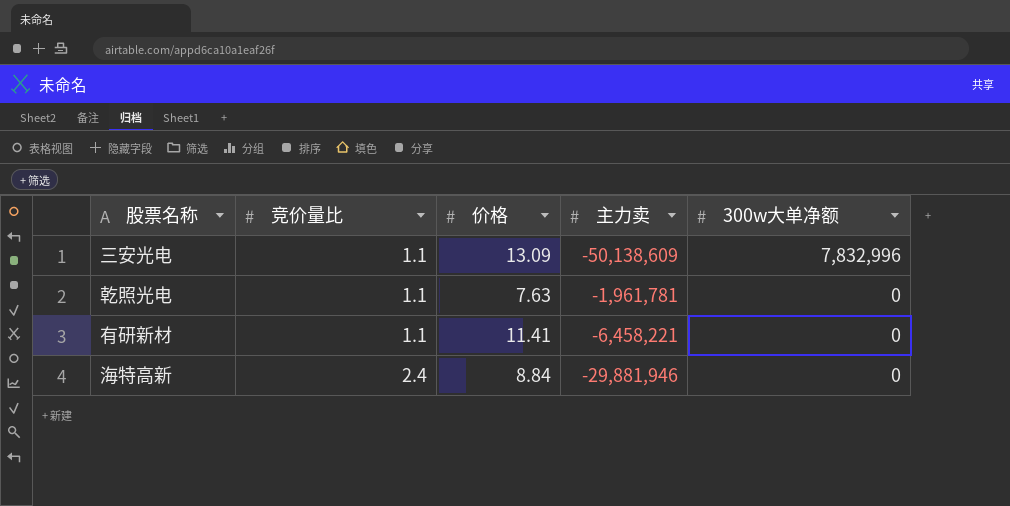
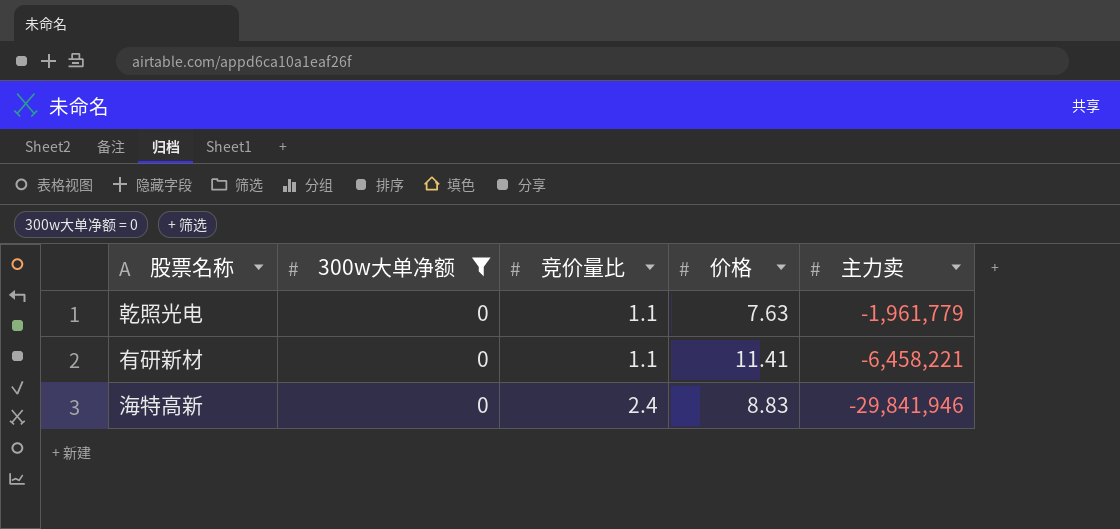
filter: none -> 300w大单净额 = 0
column 300w大单净额 | position: 5 -> 2
乾照光电 | 主力卖: -1,961,781 -> -1,961,779
海特高新 | 价格: 8.84 -> 8.83
海特高新 | 主力卖: -29,881,946 -> -29,841,946

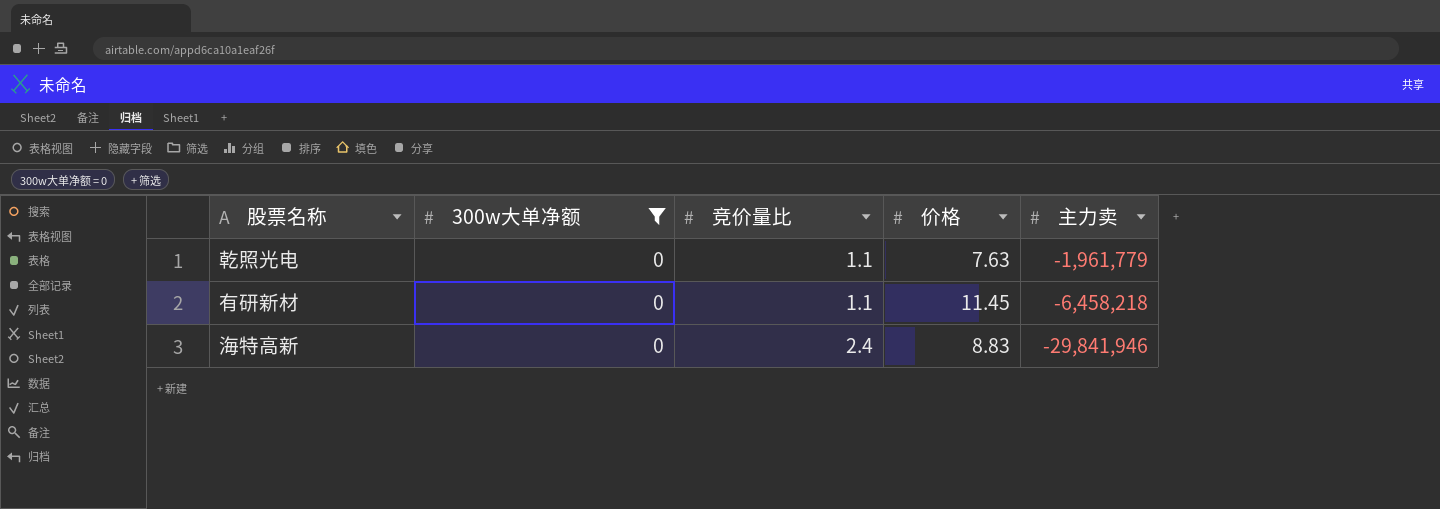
有研新材 | 价格: 11.41 -> 11.45
有研新材 | 主力卖: -6,458,221 -> -6,458,218

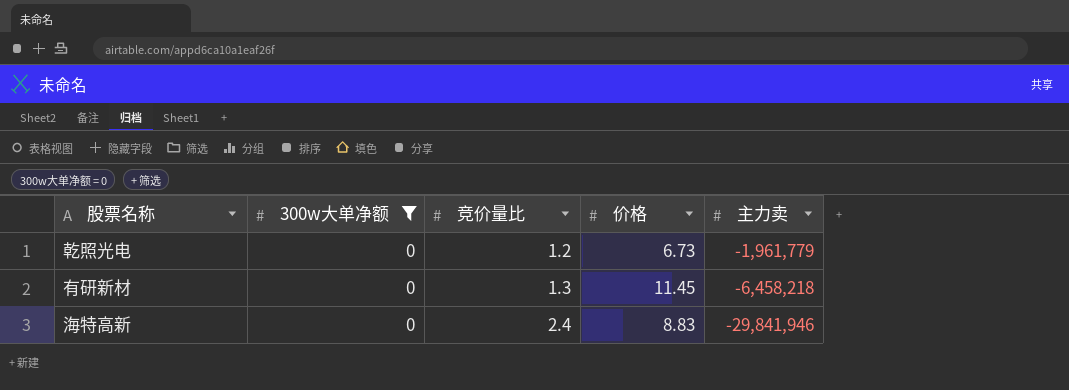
乾照光电 | 竞价量比: 1.1 -> 1.2
乾照光电 | 价格: 7.63 -> 6.73
有研新材 | 竞价量比: 1.1 -> 1.3

